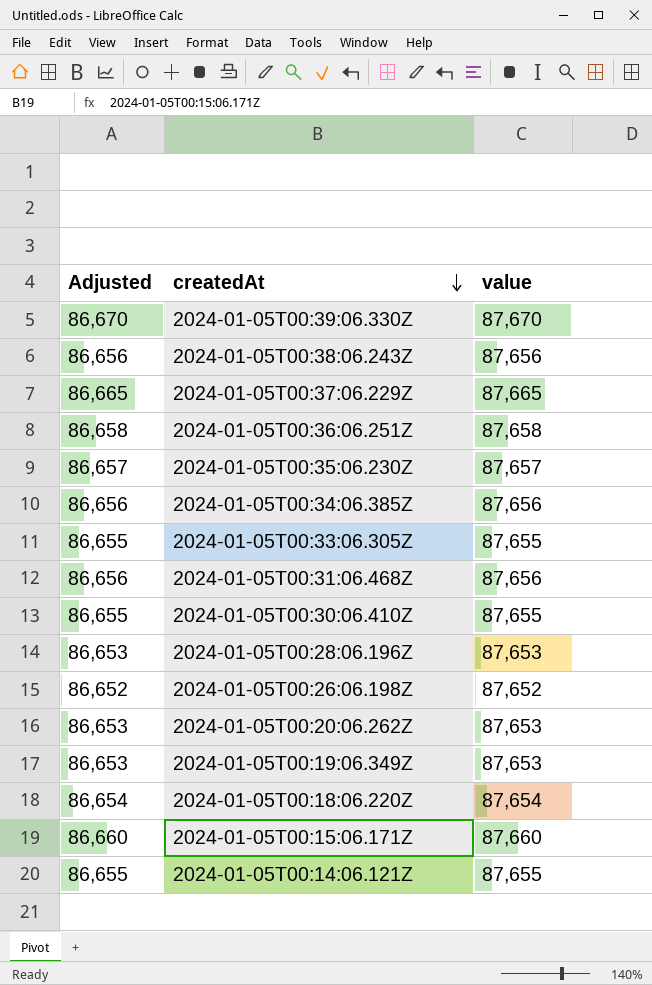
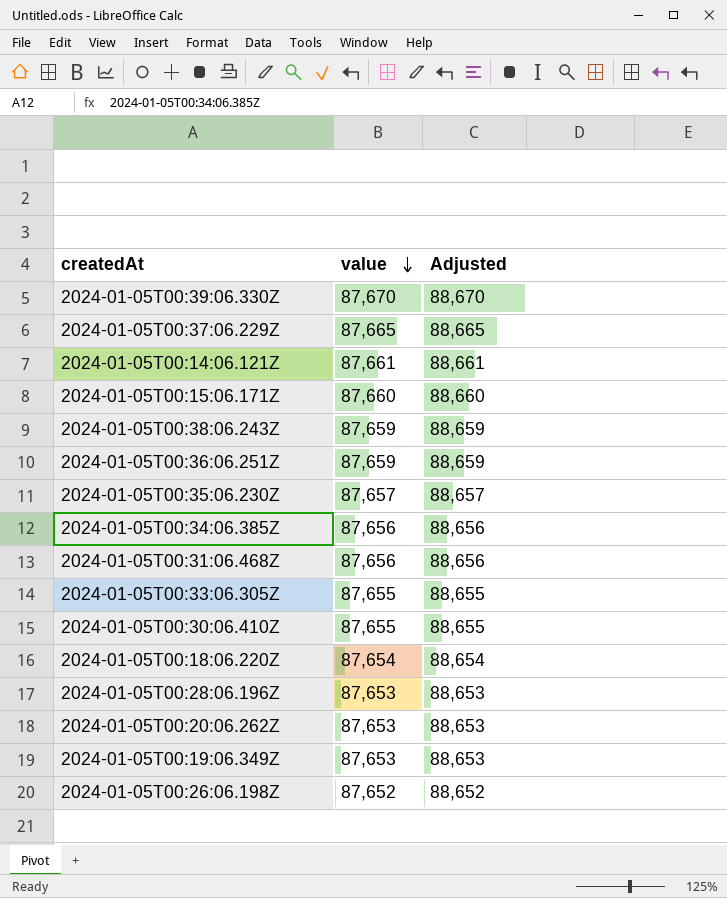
row order: createdAt descending -> value descending
column Adjusted | formula: [value] - 1000 -> [value] + 1000
column Adjusted | position: 1 -> 3
2024-01-05T00:14:06.121Z | value: 87,655 -> 87,661
2024-01-05T00:38:06.243Z | value: 87,656 -> 87,659
2024-01-05T00:36:06.251Z | value: 87,658 -> 87,659

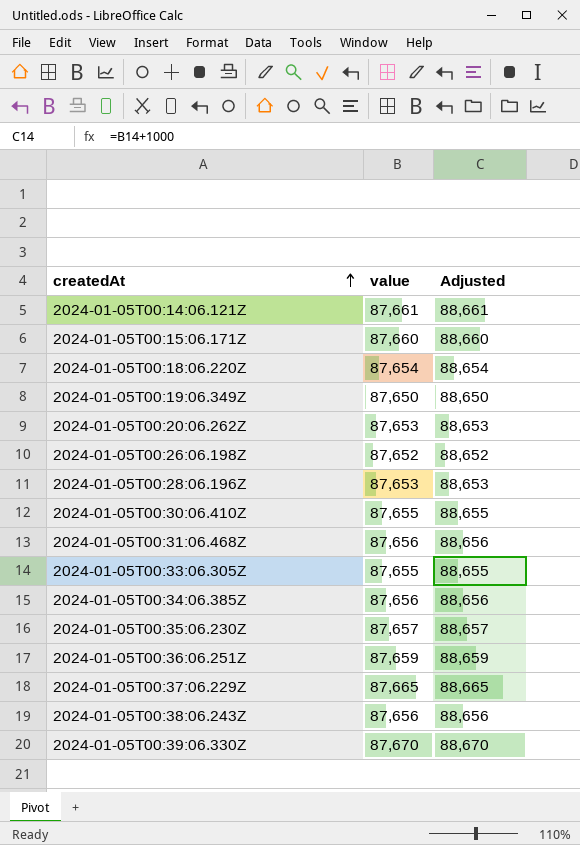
row order: value descending -> createdAt ascending
2024-01-05T00:19:06.349Z | value: 87,653 -> 87,650
2024-01-05T00:19:06.349Z | Adjusted: 88,653 -> 88,650
2024-01-05T00:38:06.243Z | value: 87,659 -> 87,656
2024-01-05T00:38:06.243Z | Adjusted: 88,659 -> 88,656

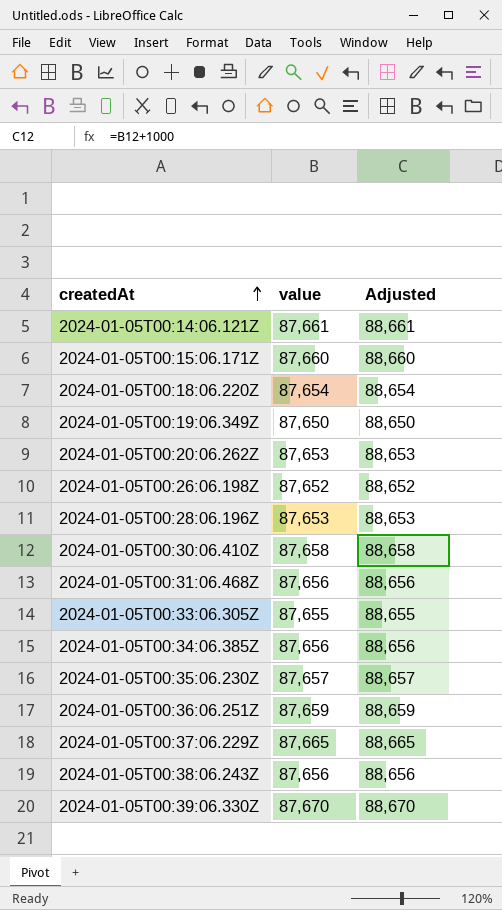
2024-01-05T00:30:06.410Z | value: 87,655 -> 87,658
2024-01-05T00:30:06.410Z | Adjusted: 88,655 -> 88,658

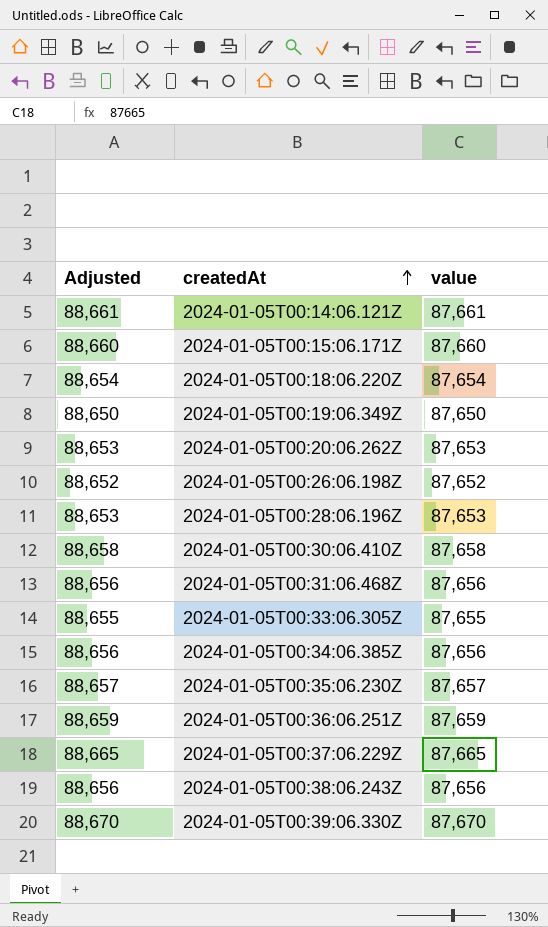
column Adjusted | position: 3 -> 1

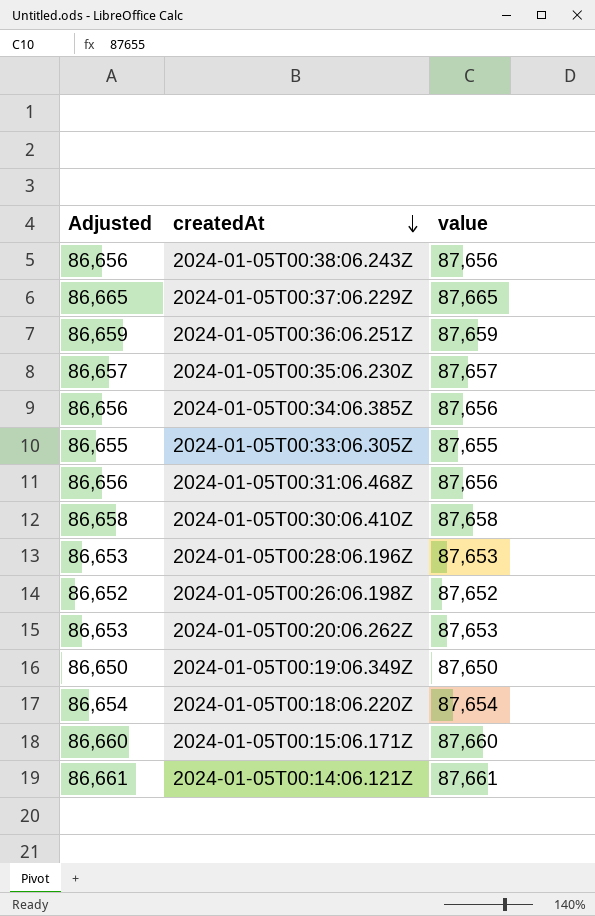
row order: createdAt ascending -> createdAt descending
column Adjusted | formula: [value] + 1000 -> [value] - 1000
row 2024-01-05T00:39:06.330Z: 88,670 | 87,670 -> none

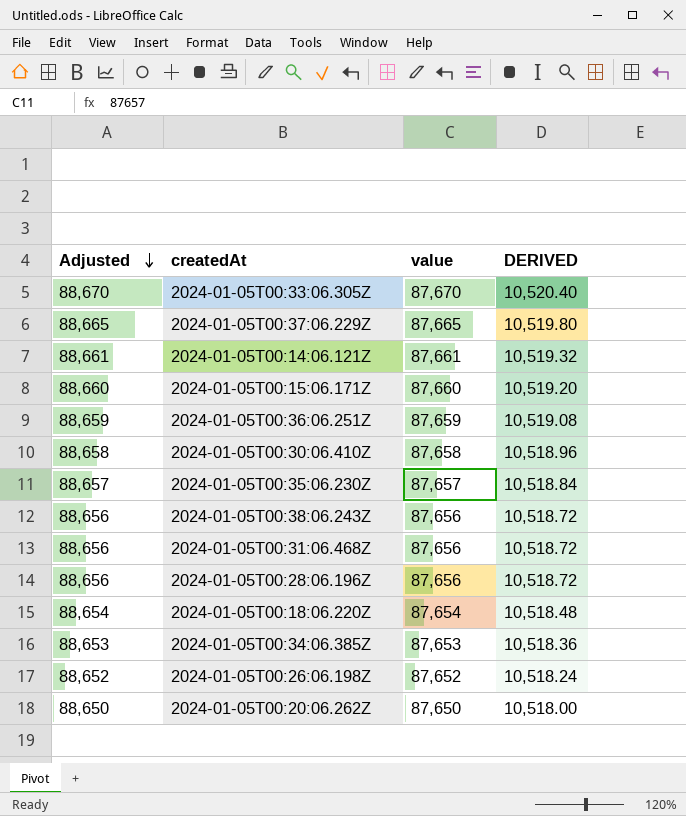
row order: createdAt descending -> Adjusted descending
column Adjusted | formula: [value] - 1000 -> [value] + 1000
column DERIVED | formula: none -> [value] * 0.12
row 2024-01-05T00:19:06.349Z: 86,650 | 87,650 -> none
2024-01-05T00:33:06.305Z | value: 87,655 -> 87,670
2024-01-05T00:28:06.196Z | value: 87,653 -> 87,656
2024-01-05T00:34:06.385Z | value: 87,656 -> 87,653
2024-01-05T00:20:06.262Z | value: 87,653 -> 87,650

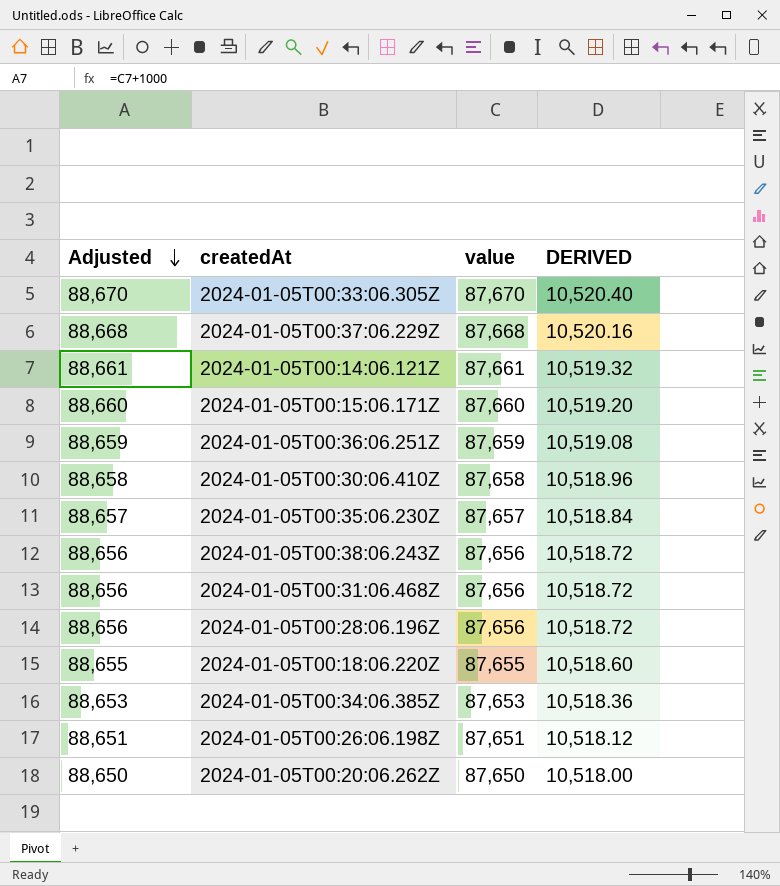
2024-01-05T00:37:06.229Z | Adjusted: 88,665 -> 88,668
2024-01-05T00:37:06.229Z | value: 87,665 -> 87,668
2024-01-05T00:37:06.229Z | DERIVED: 10,519.80 -> 10,520.16
2024-01-05T00:18:06.220Z | Adjusted: 88,654 -> 88,655
2024-01-05T00:18:06.220Z | value: 87,654 -> 87,655
2024-01-05T00:18:06.220Z | DERIVED: 10,518.48 -> 10,518.60
2024-01-05T00:26:06.198Z | Adjusted: 88,652 -> 88,651
2024-01-05T00:26:06.198Z | value: 87,652 -> 87,651
2024-01-05T00:26:06.198Z | DERIVED: 10,518.24 -> 10,518.12

